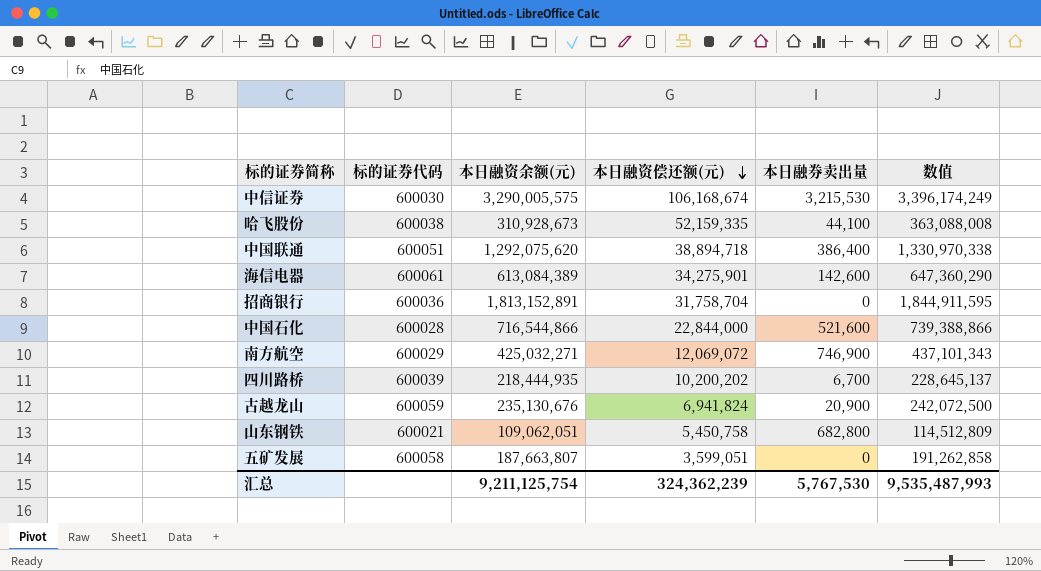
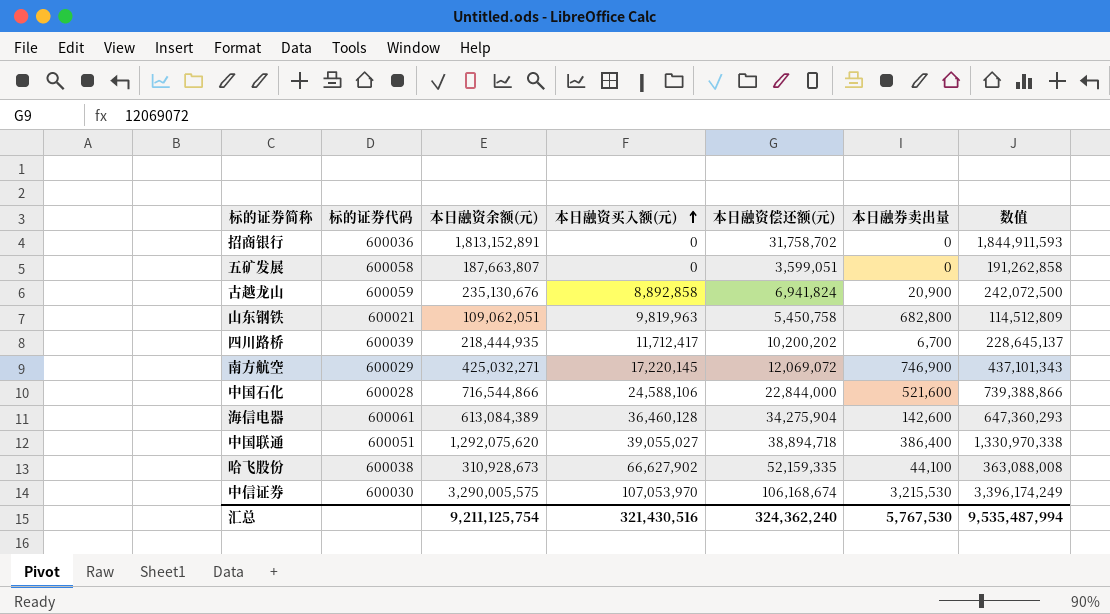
row order: 本日融资偿还额(元) descending -> 本日融资买入额(元) ascending
column 本日融资买入额(元) | position: none -> 4
招商银行 | 本日融资偿还额(元): 31,758,704 -> 31,758,702
招商银行 | 数值: 1,844,911,595 -> 1,844,911,593
海信电器 | 本日融资偿还额(元): 34,275,901 -> 34,275,904
海信电器 | 数值: 647,360,290 -> 647,360,293
汇总 | 本日融资偿还额(元): 324,362,239 -> 324,362,240
汇总 | 数值: 9,535,487,993 -> 9,535,487,994

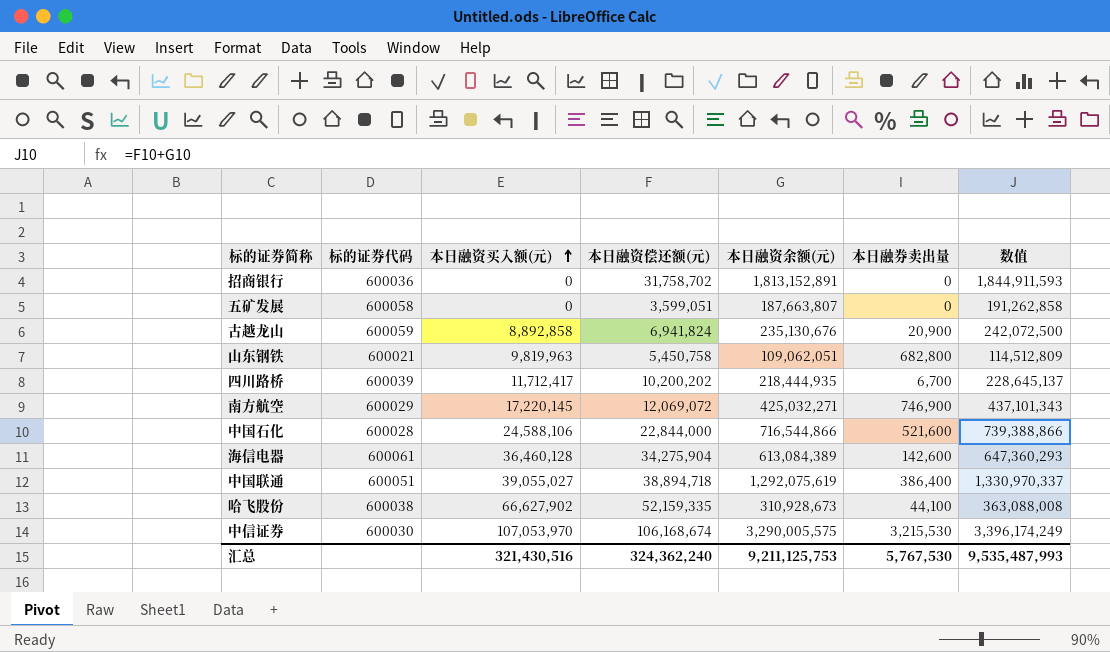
column 本日融资余额(元) | position: 3 -> 5
中国联通 | 本日融资余额(元): 1,292,075,620 -> 1,292,075,619
中国联通 | 数值: 1,330,970,338 -> 1,330,970,337
汇总 | 本日融资余额(元): 9,211,125,754 -> 9,211,125,753
汇总 | 数值: 9,535,487,994 -> 9,535,487,993

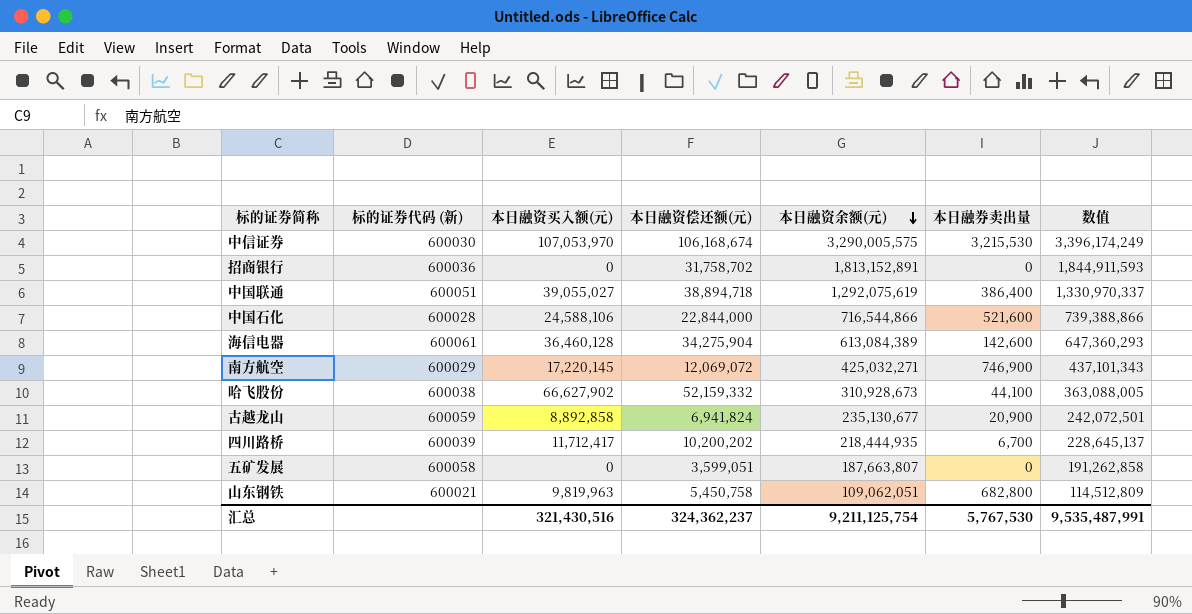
row order: 本日融资买入额(元) ascending -> 本日融资余额(元) descending
column name: 标的证券代码 -> 标的证券代码 (新)
哈飞股份 | 本日融资偿还额(元): 52,159,335 -> 52,159,332
哈飞股份 | 数值: 363,088,008 -> 363,088,005
古越龙山 | 本日融资余额(元): 235,130,676 -> 235,130,677
古越龙山 | 数值: 242,072,500 -> 242,072,501
汇总 | 本日融资偿还额(元): 324,362,240 -> 324,362,237
汇总 | 本日融资余额(元): 9,211,125,753 -> 9,211,125,754
汇总 | 数值: 9,535,487,993 -> 9,535,487,991

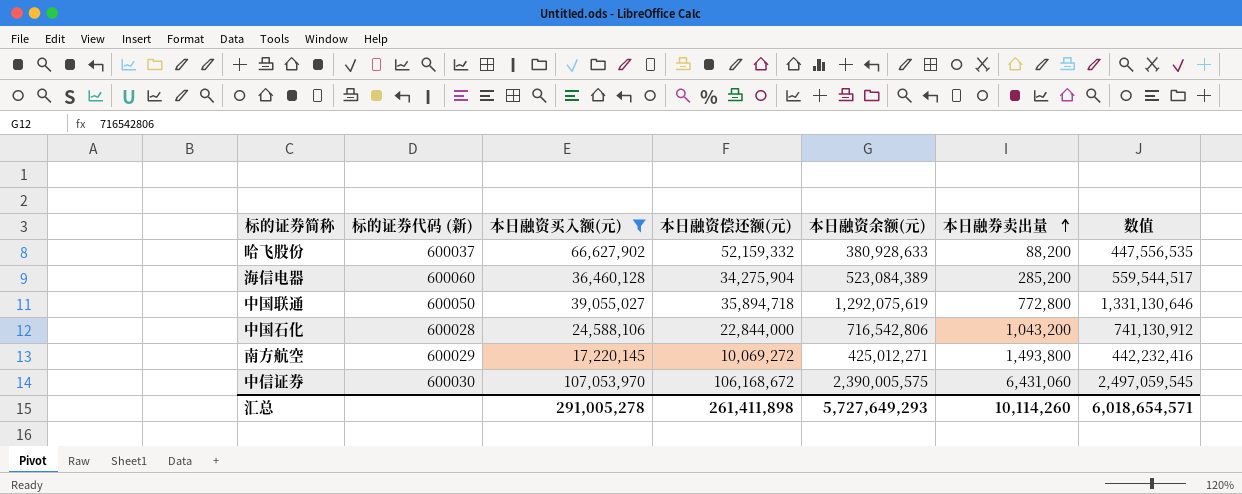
filter: none -> 本日融资买入额(元) >= 17,220,145
row order: 本日融资余额(元) descending -> 本日融券卖出量 ascending
column 数值 | formula: [本日融资偿还额(元)] + [本日融资余额(元)] -> [本日融资买入额(元)] + [本日融资余额(元)]
哈飞股份 | 标的证券代码 (新): 600038 -> 600037
哈飞股份 | 本日融资余额(元): 310,928,673 -> 380,928,633
哈飞股份 | 本日融券卖出量: 44,100 -> 88,200
海信电器 | 标的证券代码 (新): 600061 -> 600060
海信电器 | 本日融资余额(元): 613,084,389 -> 523,084,389
海信电器 | 本日融券卖出量: 142,600 -> 285,200
中国联通 | 标的证券代码 (新): 600051 -> 600050
中国联通 | 本日融资偿还额(元): 38,894,718 -> 35,894,718
中国联通 | 本日融券卖出量: 386,400 -> 772,800
中国石化 | 本日融资余额(元): 716,544,866 -> 716,542,806
中国石化 | 本日融券卖出量: 521,600 -> 1,043,200
南方航空 | 本日融资偿还额(元): 12,069,072 -> 10,069,272
南方航空 | 本日融资余额(元): 425,032,271 -> 425,012,271
南方航空 | 本日融券卖出量: 746,900 -> 1,493,800
中信证券 | 本日融资偿还额(元): 106,168,674 -> 106,168,672
中信证券 | 本日融资余额(元): 3,290,005,575 -> 2,390,005,575
中信证券 | 本日融券卖出量: 3,215,530 -> 6,431,060
汇总 | 本日融资买入额(元): 321,430,516 -> 291,005,278
汇总 | 本日融资偿还额(元): 324,362,237 -> 261,411,898
汇总 | 本日融资余额(元): 9,211,125,754 -> 5,727,649,293
汇总 | 本日融券卖出量: 5,767,530 -> 10,114,260
汇总 | 数值: 9,535,487,991 -> 6,018,654,571

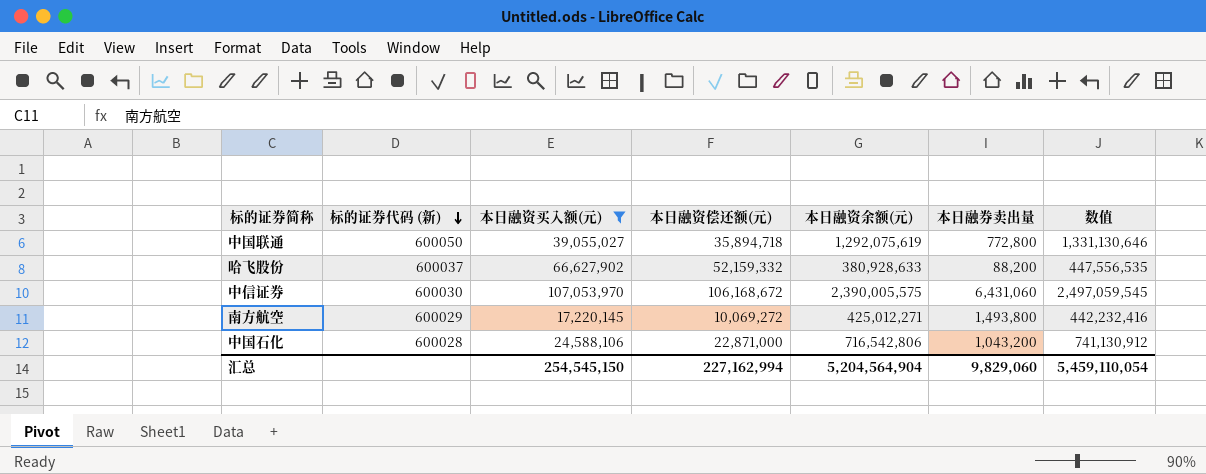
row order: 本日融券卖出量 ascending -> 标的证券代码 (新) descending
row 海信电器: 600060 | 36,460,128 | 34,275,904 | 523,084,389 | 285,200 | 559,544,517 -> none
中国石化 | 本日融资偿还额(元): 22,844,000 -> 22,871,000
汇总 | 本日融资买入额(元): 291,005,278 -> 254,545,150
汇总 | 本日融资偿还额(元): 261,411,898 -> 227,162,994
汇总 | 本日融资余额(元): 5,727,649,293 -> 5,204,564,904
汇总 | 本日融券卖出量: 10,114,260 -> 9,829,060
汇总 | 数值: 6,018,654,571 -> 5,459,110,054

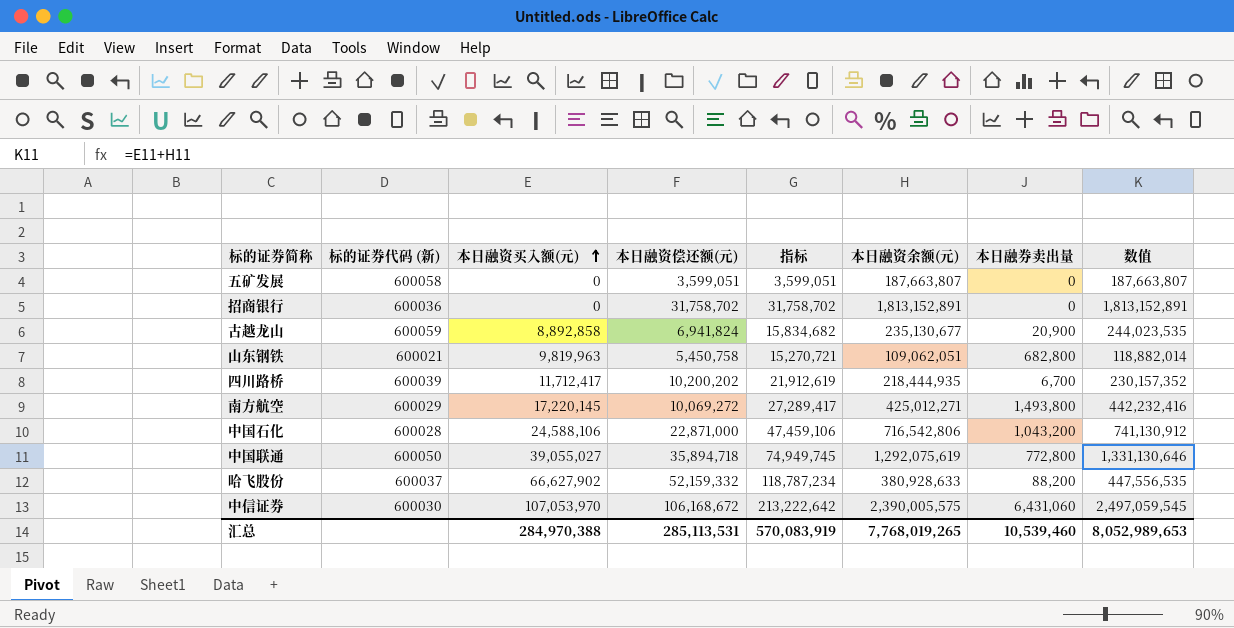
filter: 本日融资买入额(元) >= 17,220,145 -> none
row order: 标的证券代码 (新) descending -> 本日融资买入额(元) ascending
column 指标 | formula: none -> [本日融资买入额(元)] + [本日融资偿还额(元)]
汇总 | 本日融资买入额(元): 254,545,150 -> 284,970,388
汇总 | 本日融资偿还额(元): 227,162,994 -> 285,113,531
汇总 | 本日融资余额(元): 5,204,564,904 -> 7,768,019,265
汇总 | 本日融券卖出量: 9,829,060 -> 10,539,460
汇总 | 数值: 5,459,110,054 -> 8,052,989,653

